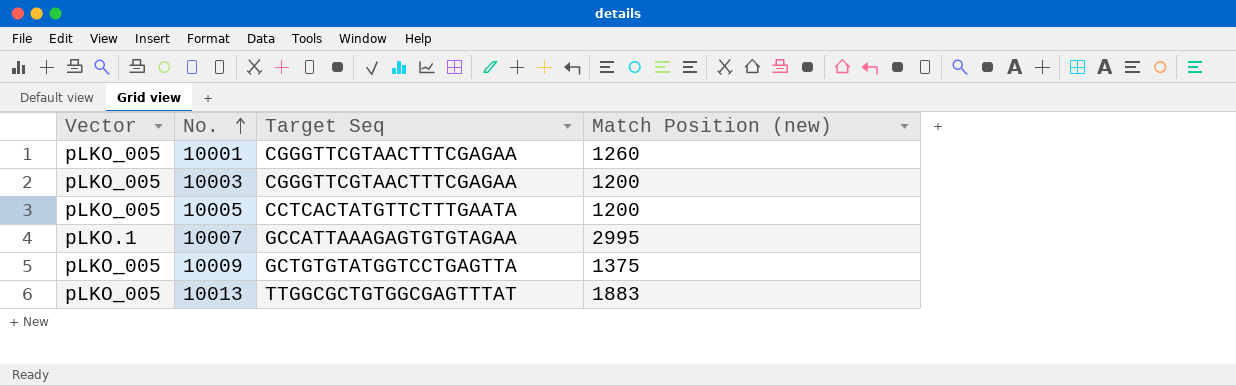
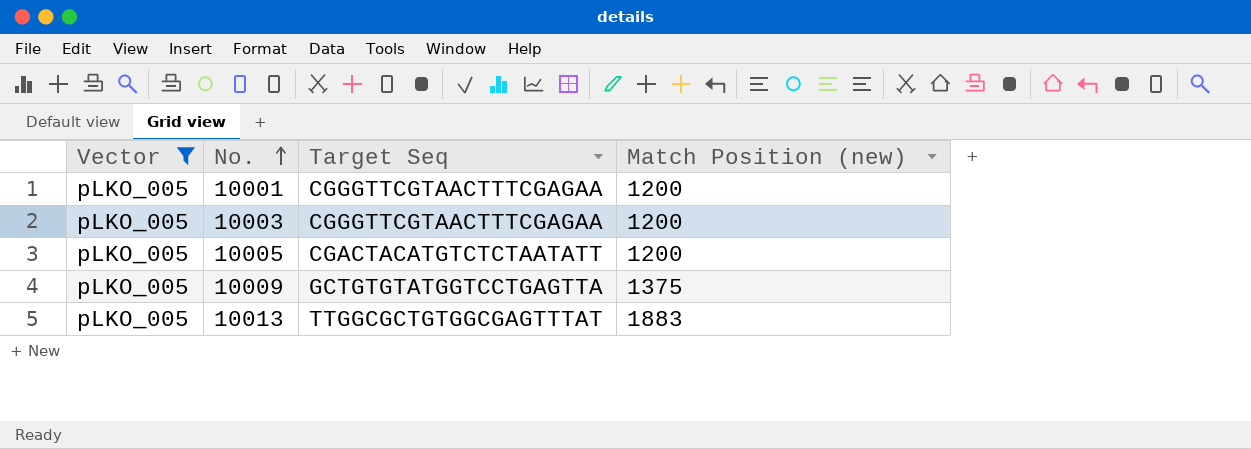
filter: none -> Vector = pLKO_005
10001 | Match Position (new): 1260 -> 1200
10005 | Target Seq: CCTCACTATGTTCTTTGAATA -> CGACTACATGTCTCTAATATT

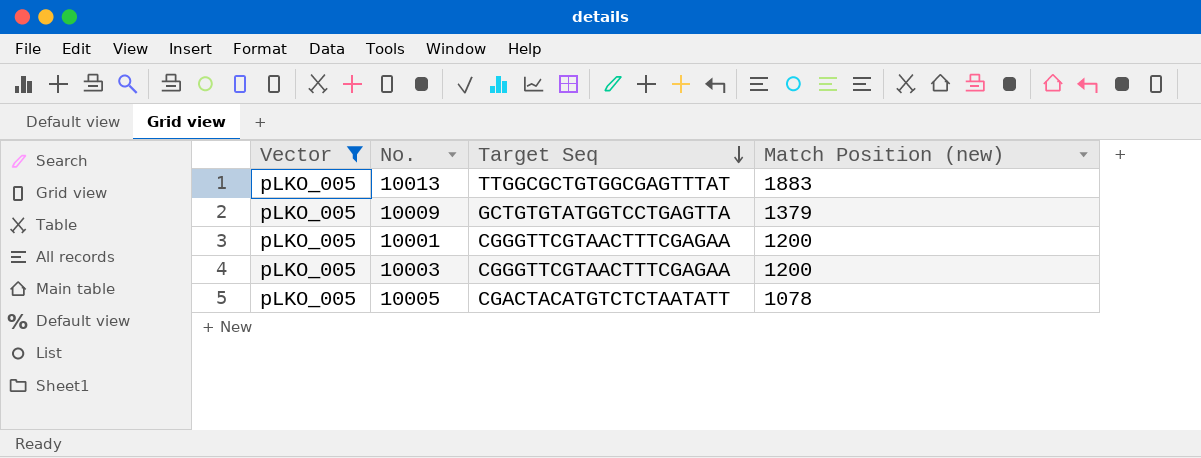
row order: No. ascending -> Target Seq descending
10009 | Match Position (new): 1375 -> 1379
10005 | Match Position (new): 1200 -> 1078

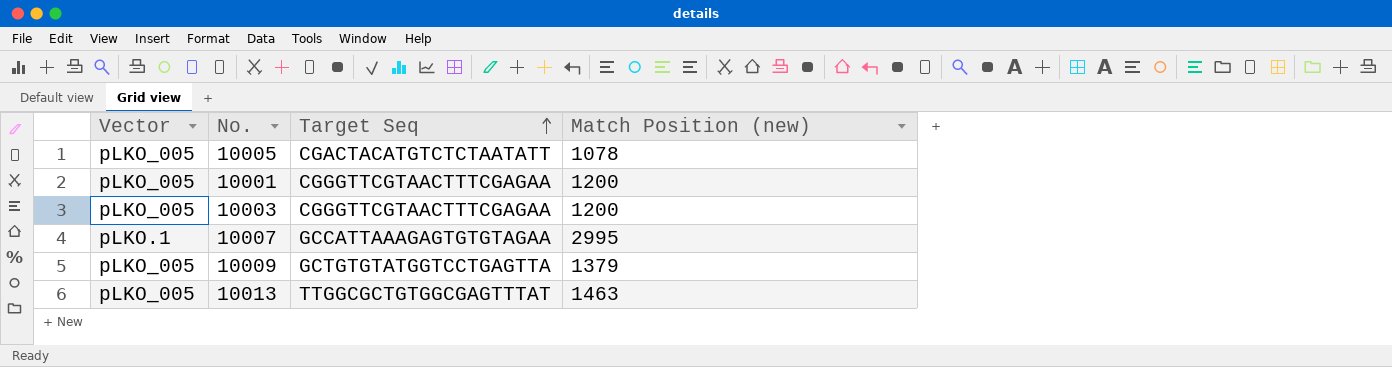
filter: Vector = pLKO_005 -> none
row order: Target Seq descending -> Target Seq ascending
10013 | Match Position (new): 1883 -> 1463

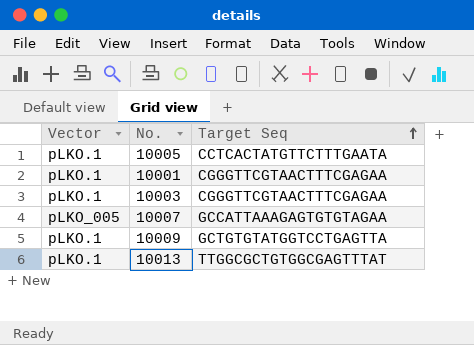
column Match Position (new) | position: 4 -> none
10005 | Vector: pLKO_005 -> pLKO.1
10005 | Target Seq: CGACTACATGTCTCTAATATT -> CCTCACTATGTTCTTTGAATA
10001 | Vector: pLKO_005 -> pLKO.1
10003 | Vector: pLKO_005 -> pLKO.1
10007 | Vector: pLKO.1 -> pLKO_005
10009 | Vector: pLKO_005 -> pLKO.1
10013 | Vector: pLKO_005 -> pLKO.1

